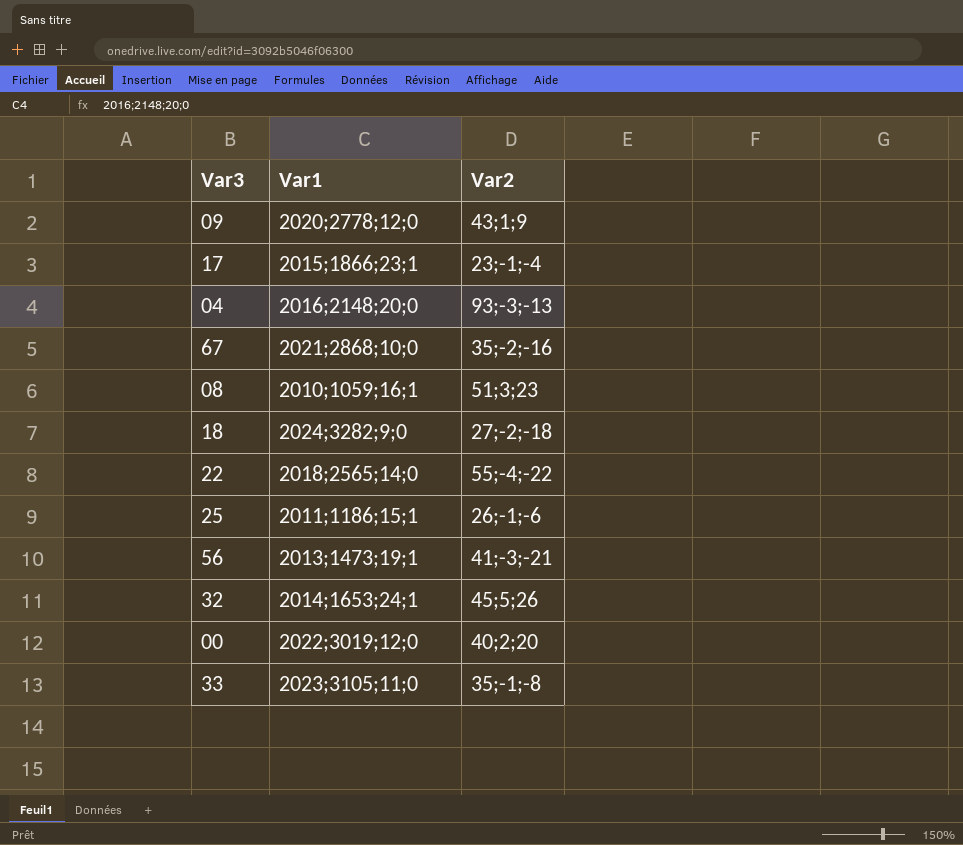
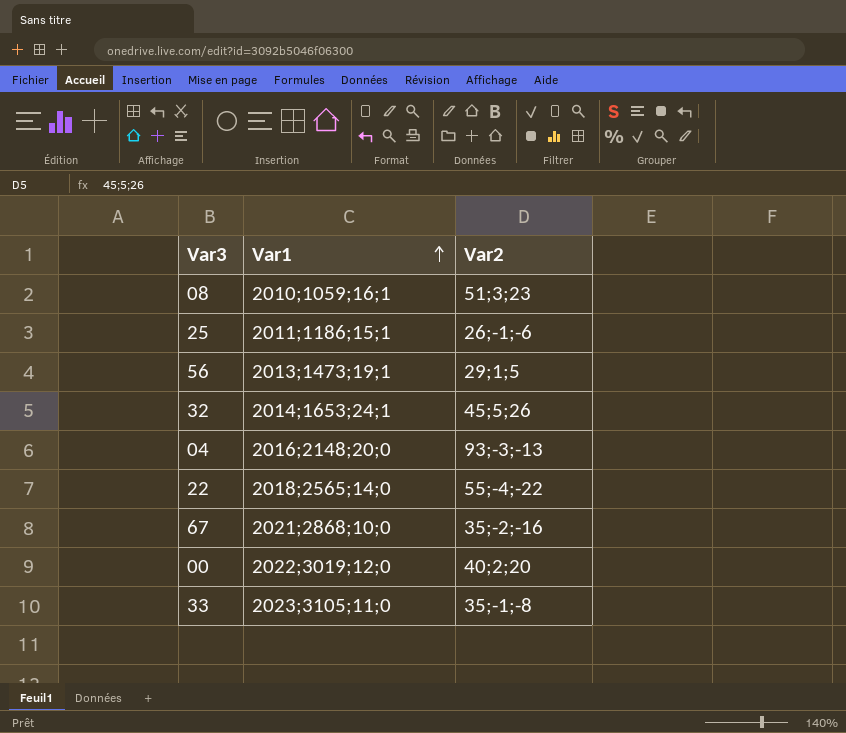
row order: none -> Var1 ascending
row 09: 2020;2778;12;0 | 43;1;9 -> none
row 17: 2015;1866;23;1 | 23;-1;-4 -> none
row 18: 2024;3282;9;0 | 27;-2;-18 -> none
56 | Var2: 41;-3;-21 -> 29;1;5

